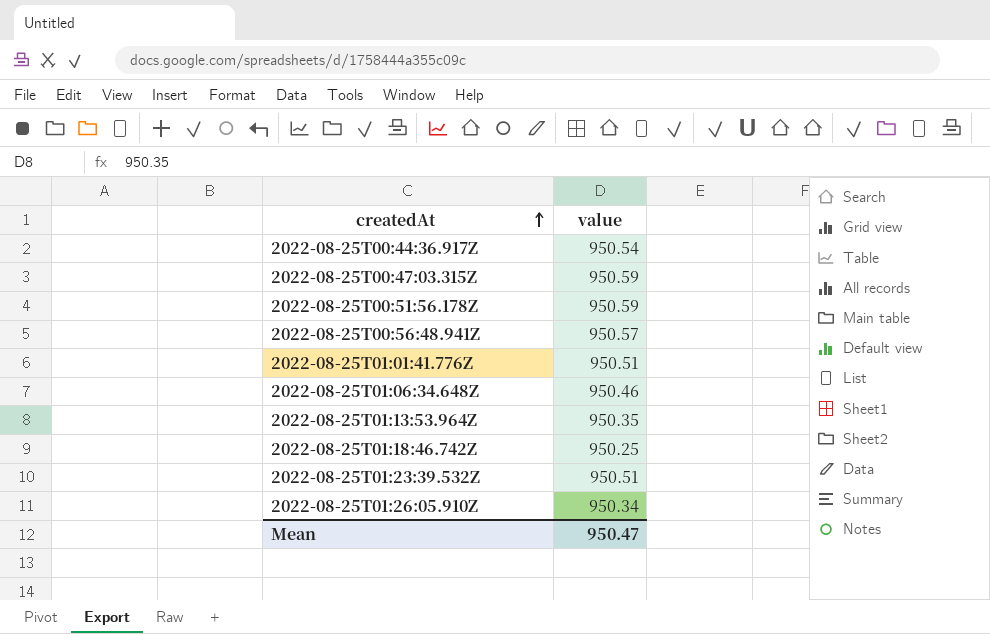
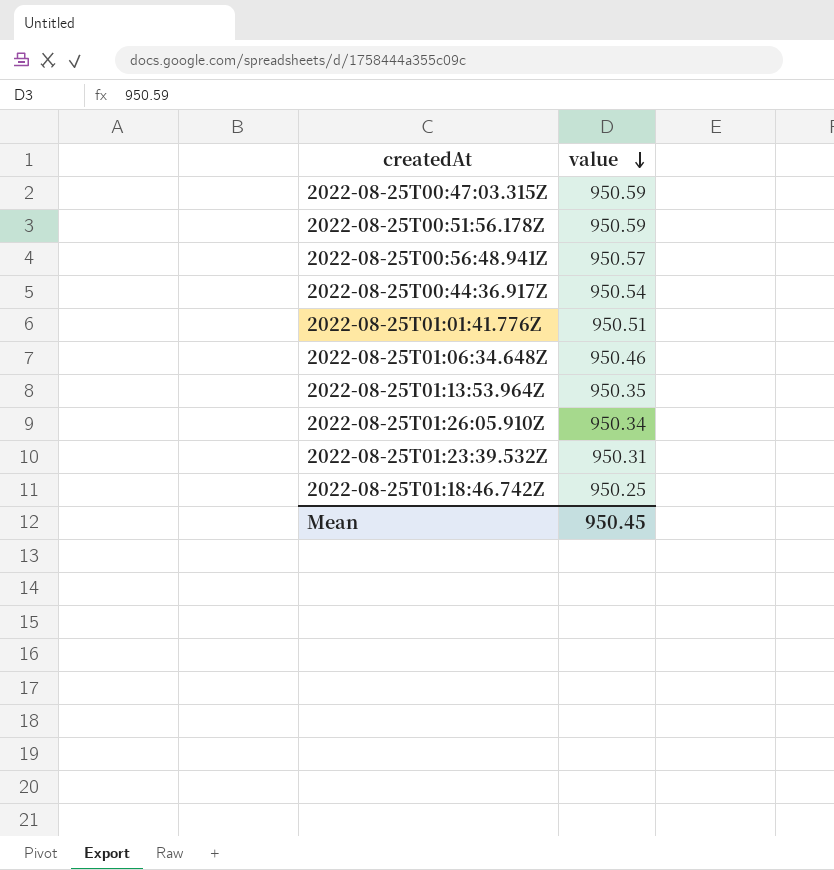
row order: createdAt ascending -> value descending
2022-08-25T01:23:39.532Z | value: 950.51 -> 950.31
Mean | value: 950.47 -> 950.45

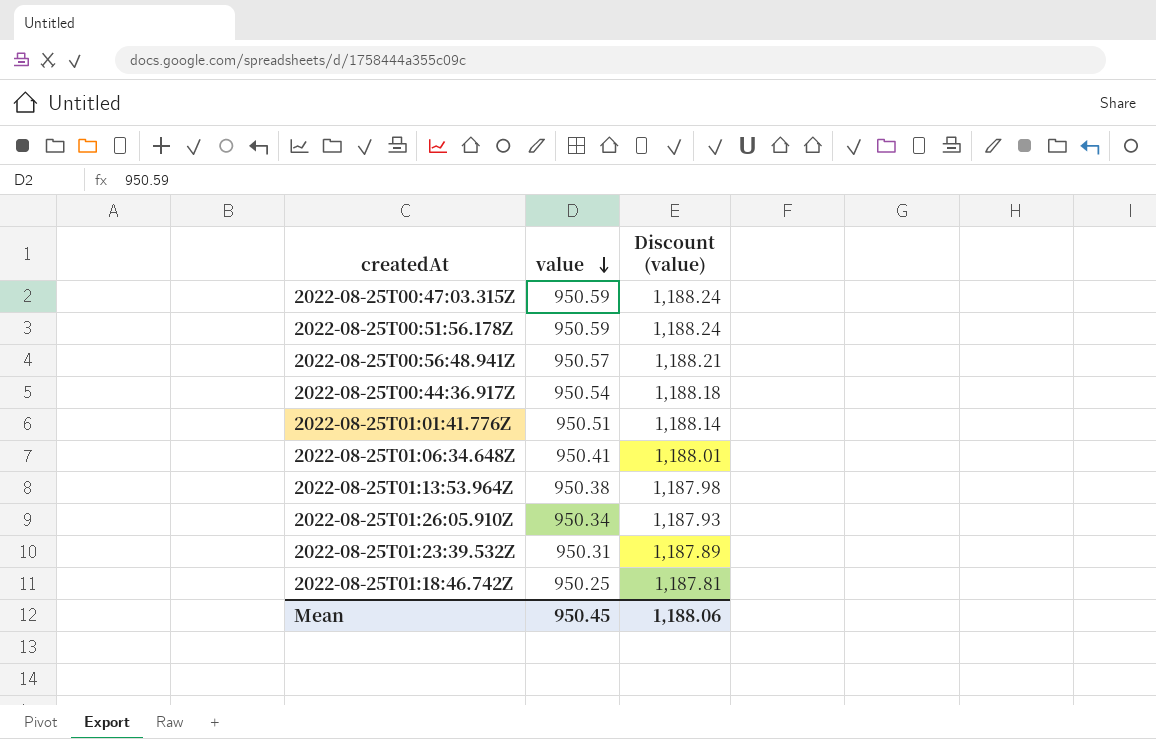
column Discount (value) | formula: none -> [value] * 1.25
2022-08-25T01:06:34.648Z | value: 950.46 -> 950.41
2022-08-25T01:13:53.964Z | value: 950.35 -> 950.38

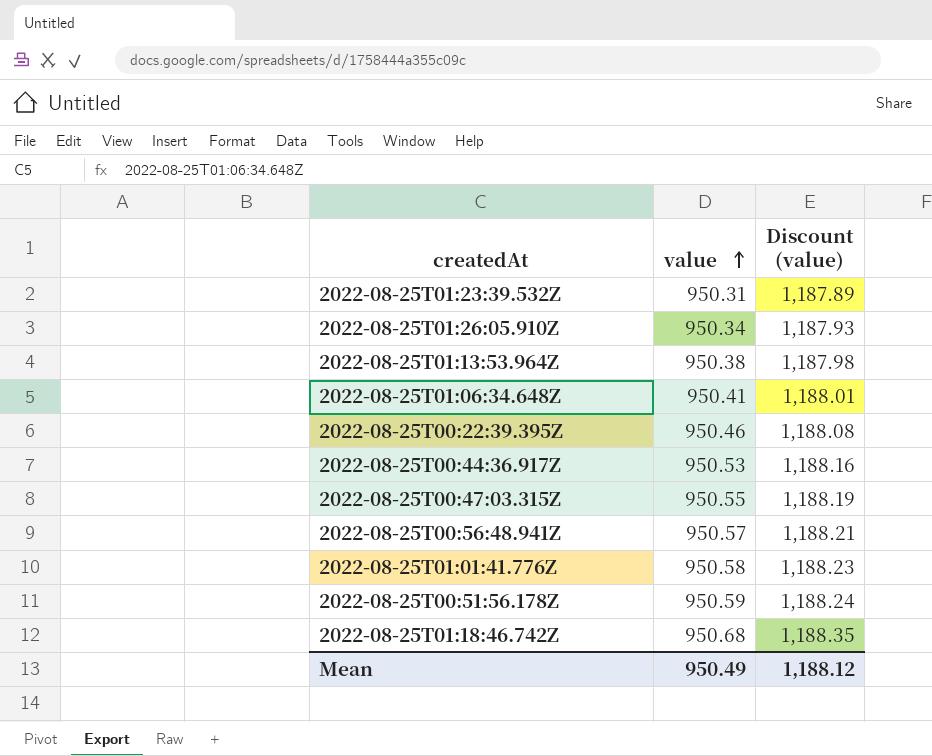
row order: value descending -> value ascending
row 2022-08-25T00:22:39.395Z: none -> 950.46 | 1,188.08
2022-08-25T00:44:36.917Z | value: 950.54 -> 950.53
2022-08-25T00:44:36.917Z | Discount (value): 1,188.18 -> 1,188.16
2022-08-25T00:47:03.315Z | value: 950.59 -> 950.55
2022-08-25T00:47:03.315Z | Discount (value): 1,188.24 -> 1,188.19
2022-08-25T01:01:41.776Z | value: 950.51 -> 950.58
2022-08-25T01:01:41.776Z | Discount (value): 1,188.14 -> 1,188.23
2022-08-25T01:18:46.742Z | value: 950.25 -> 950.68
2022-08-25T01:18:46.742Z | Discount (value): 1,187.81 -> 1,188.35
Mean | value: 950.45 -> 950.49
Mean | Discount (value): 1,188.06 -> 1,188.12

